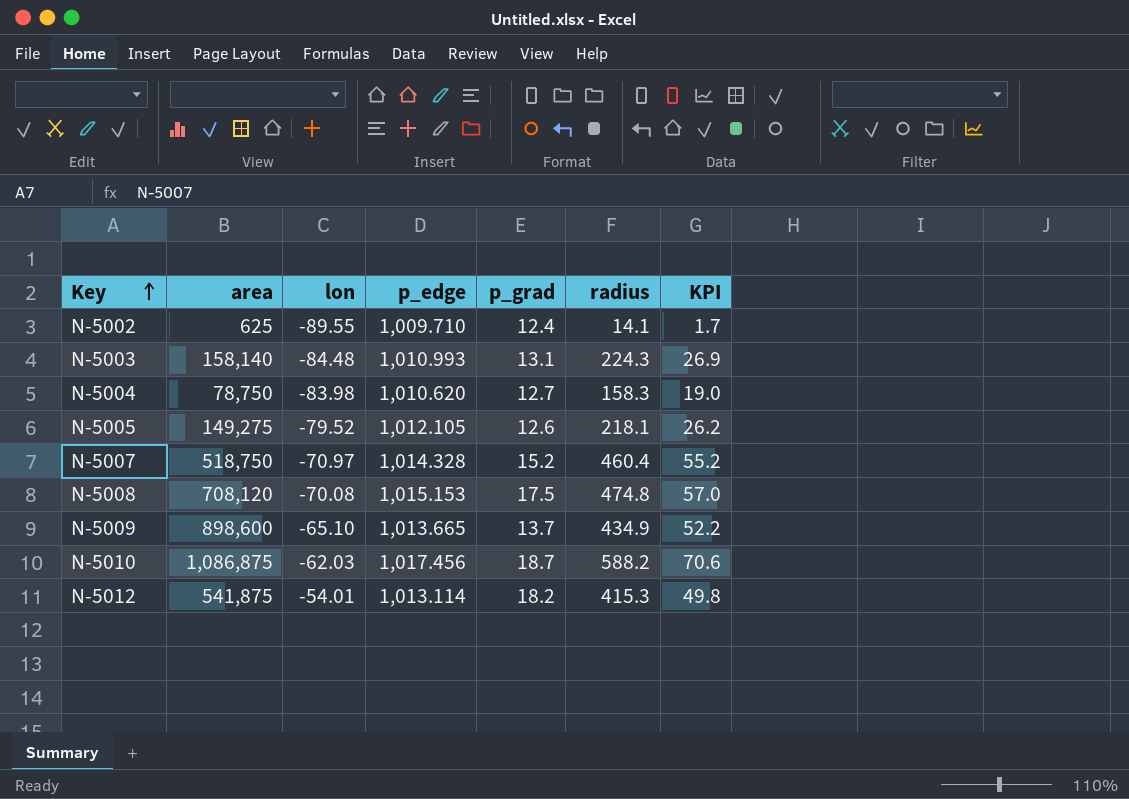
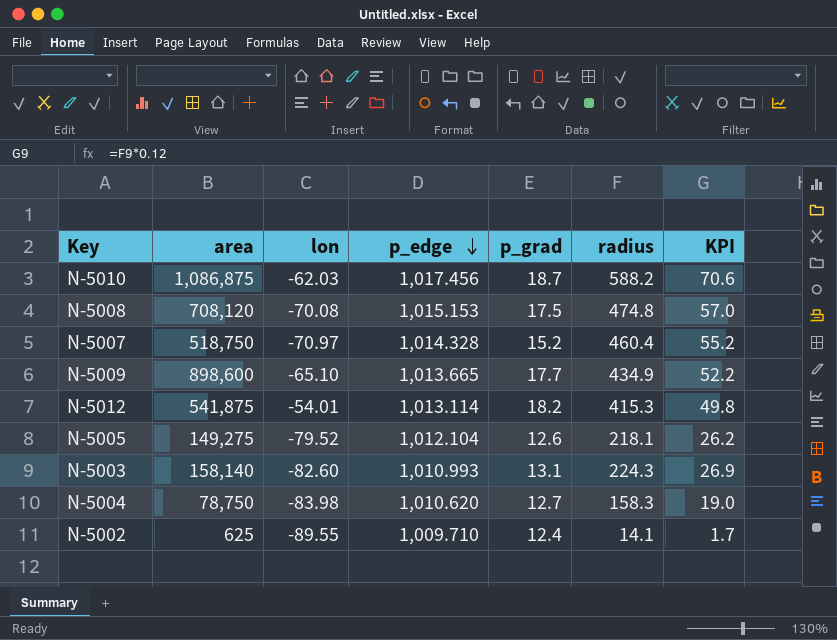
row order: Key ascending -> p_edge descending
N-5009 | p_grad: 13.7 -> 17.7
N-5005 | p_edge: 1,012.105 -> 1,012.104
N-5003 | lon: -84.48 -> -82.60

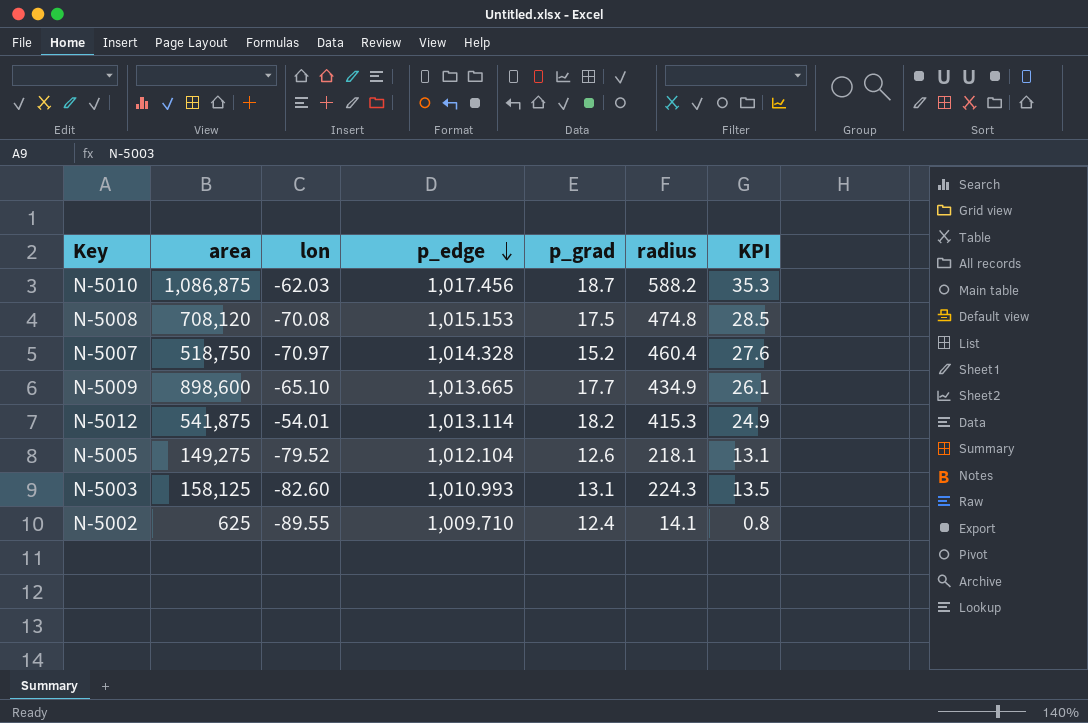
column KPI | formula: [radius] * 0.12 -> [radius] * 0.06
row N-5004: 78,750 | -83.98 | 1,010.620 | 12.7 | 158.3 | 19.0 -> none
N-5003 | area: 158,140 -> 158,125

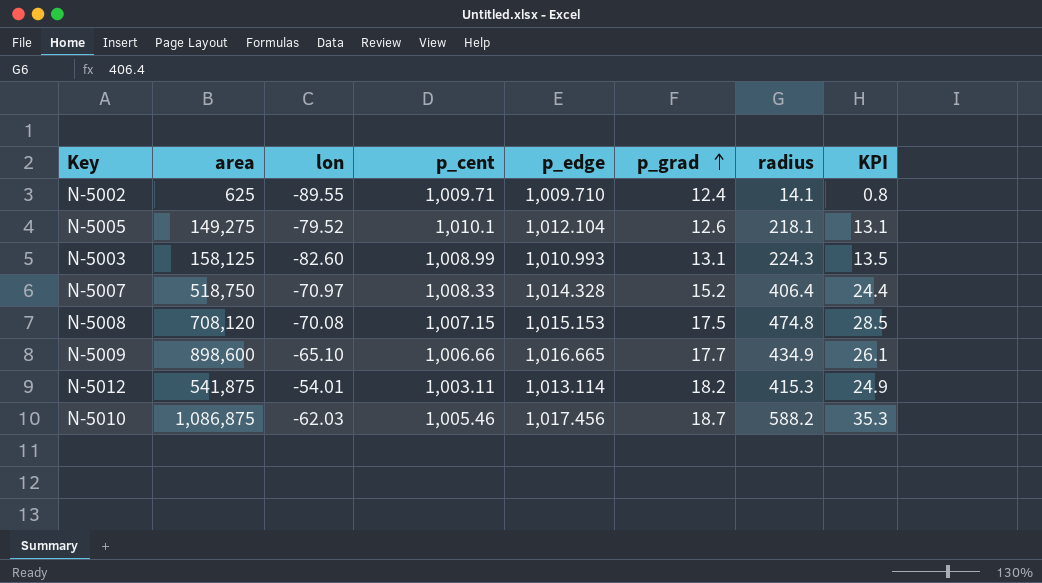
row order: p_edge descending -> p_grad ascending
column p_cent | position: none -> 4
N-5007 | radius: 460.4 -> 406.4
N-5007 | KPI: 27.6 -> 24.4
N-5009 | p_edge: 1,013.665 -> 1,016.665

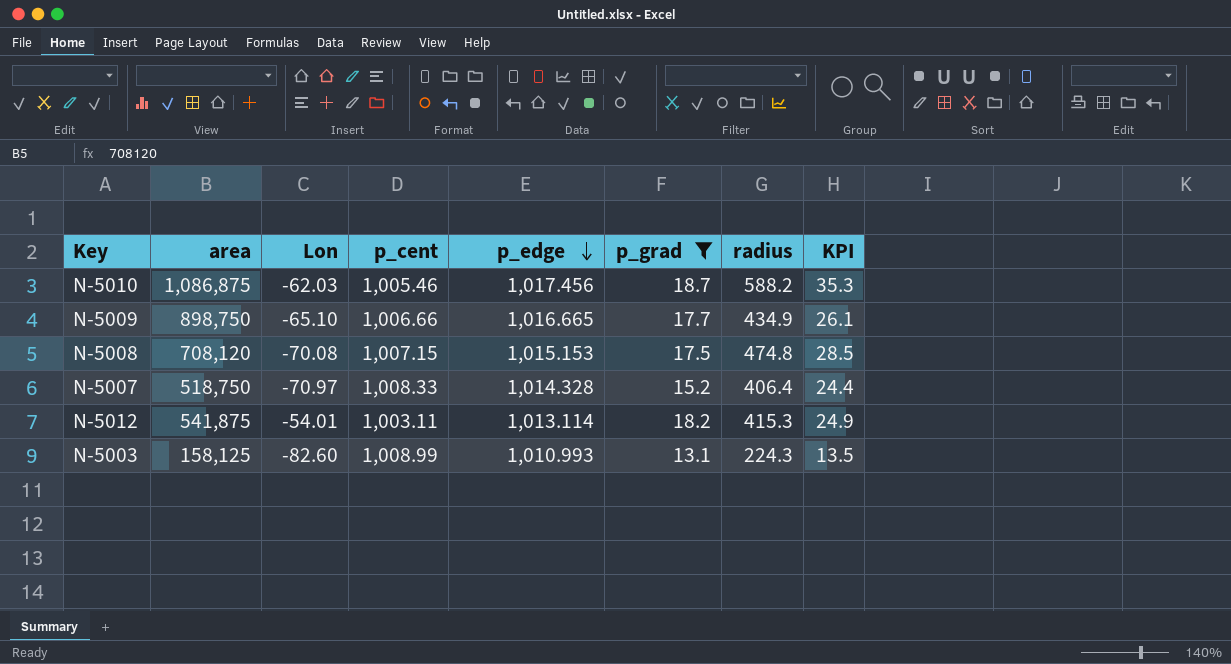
filter: none -> p_grad >= 13.1
row order: p_grad ascending -> p_edge descending
column name: lon -> Lon
N-5009 | area: 898,600 -> 898,750

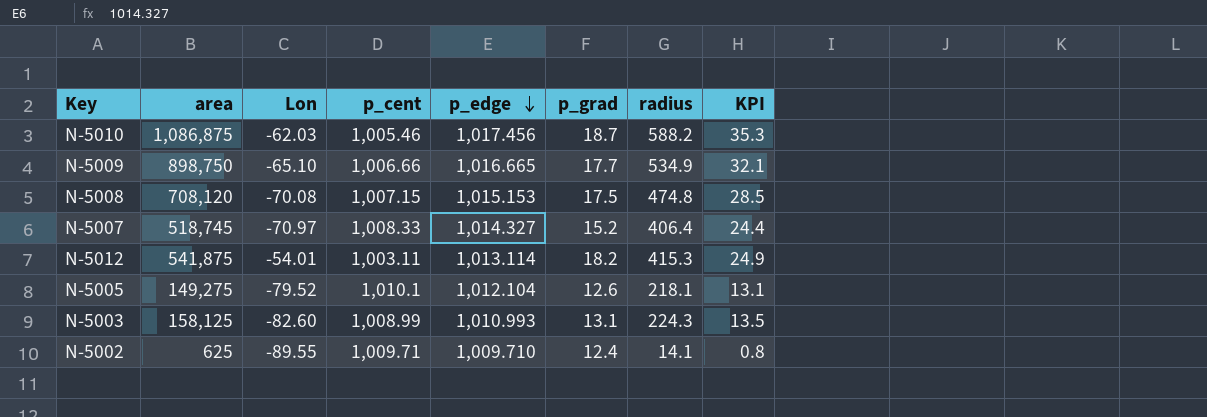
filter: p_grad >= 13.1 -> none
N-5009 | radius: 434.9 -> 534.9
N-5009 | KPI: 26.1 -> 32.1
N-5007 | area: 518,750 -> 518,745
N-5007 | p_edge: 1,014.328 -> 1,014.327

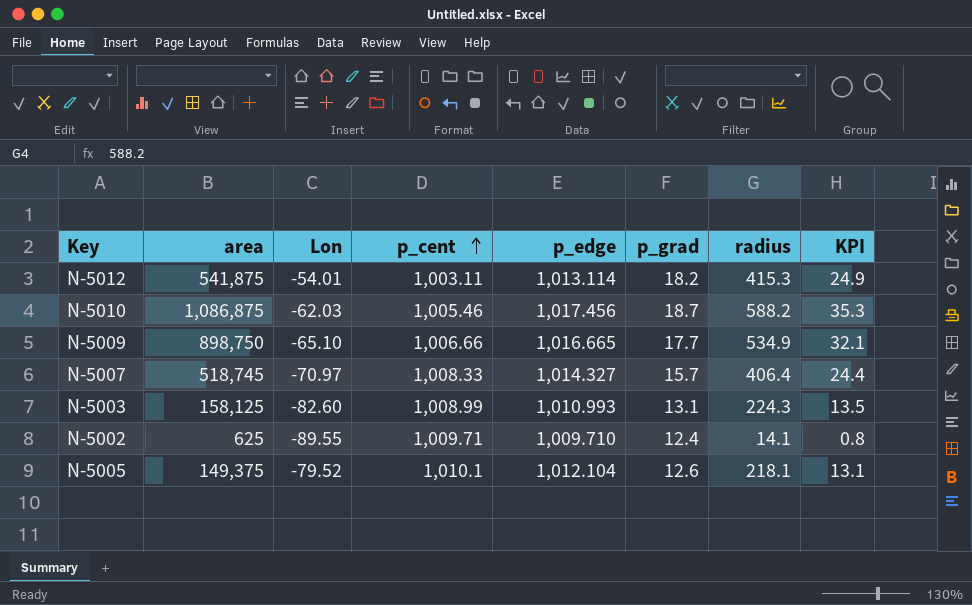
row order: p_edge descending -> p_cent ascending
row N-5008: 708,120 | -70.08 | 1,007.15 | 1,015.153 | 17.5 | 474.8 | 28.5 -> none
N-5007 | p_grad: 15.2 -> 15.7
N-5005 | area: 149,275 -> 149,375

